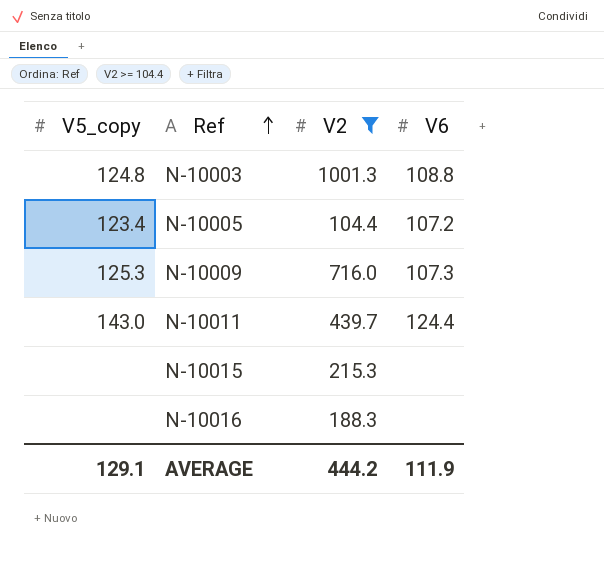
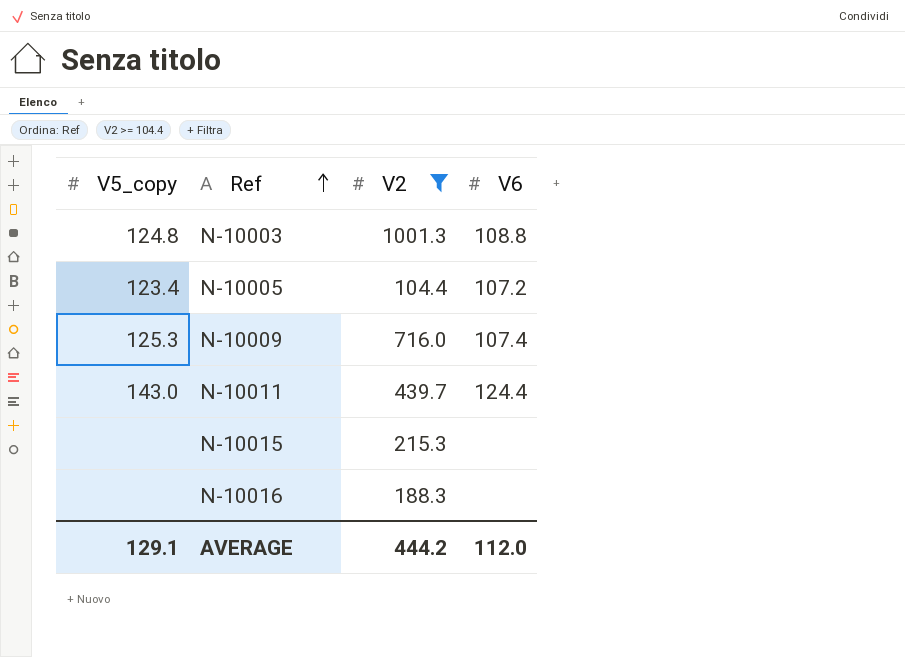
N-10009 | V6: 107.3 -> 107.4
AVERAGE | V6: 111.9 -> 112.0

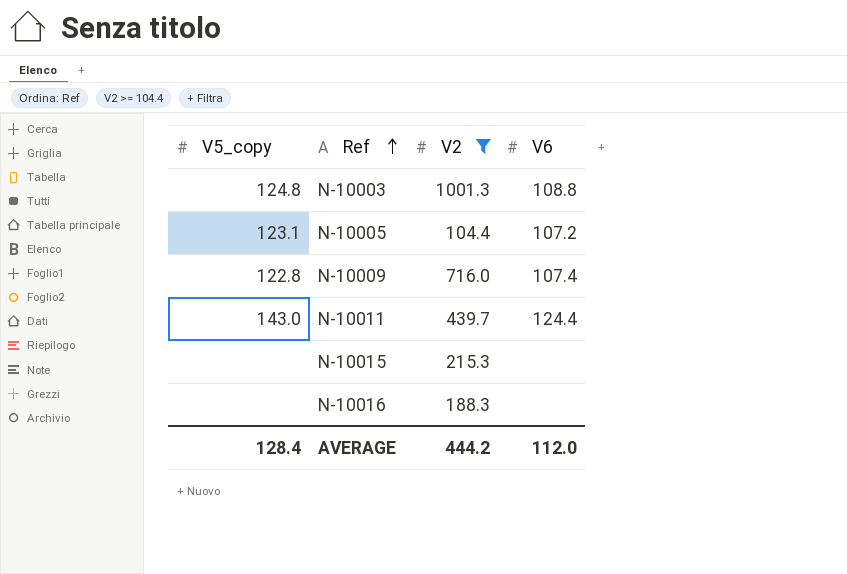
N-10005 | V5_copy: 123.4 -> 123.1
N-10009 | V5_copy: 125.3 -> 122.8
AVERAGE | V5_copy: 129.1 -> 128.4

